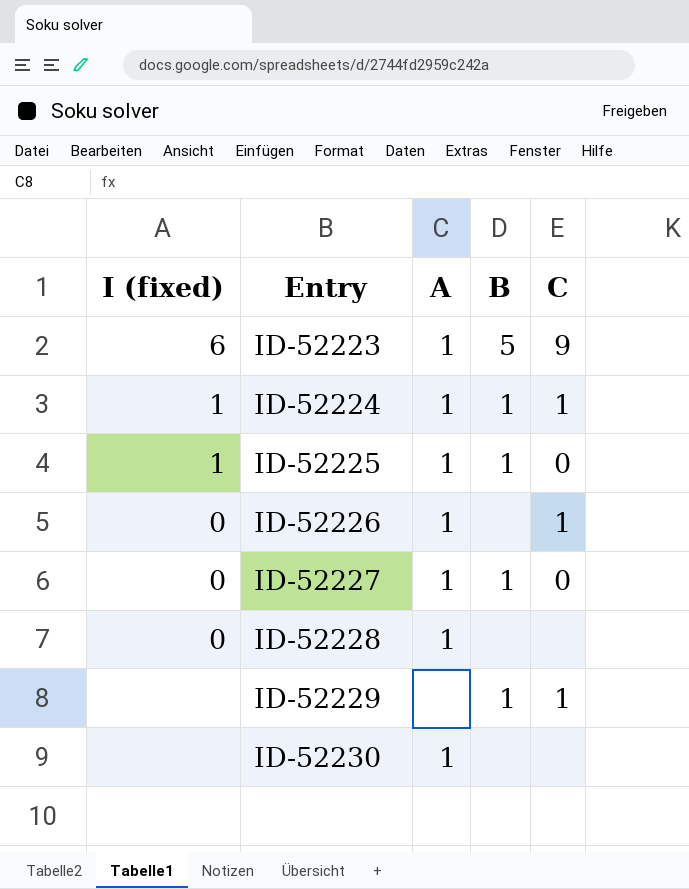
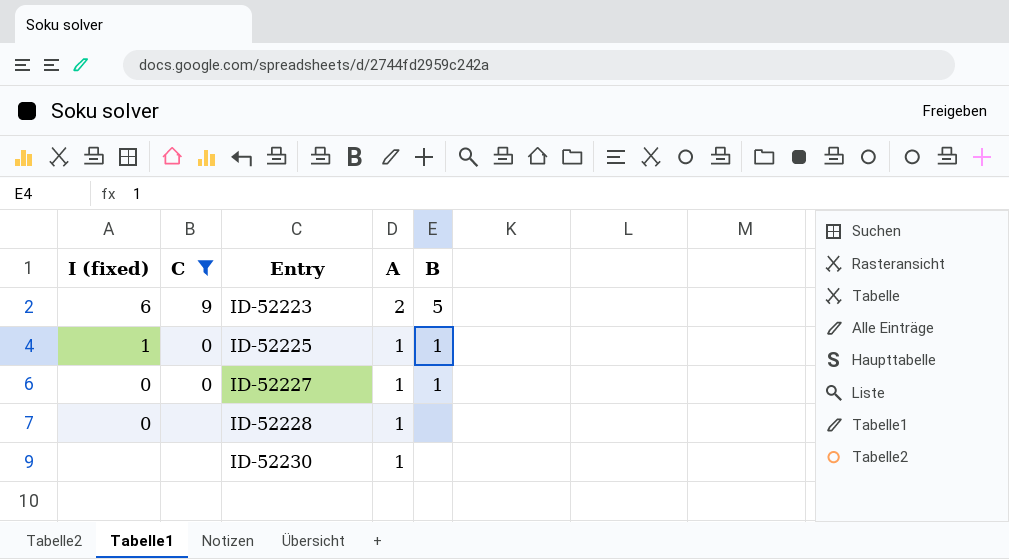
filter: none -> C != 1
column C | position: 5 -> 2
ID-52223 | A: 1 -> 2

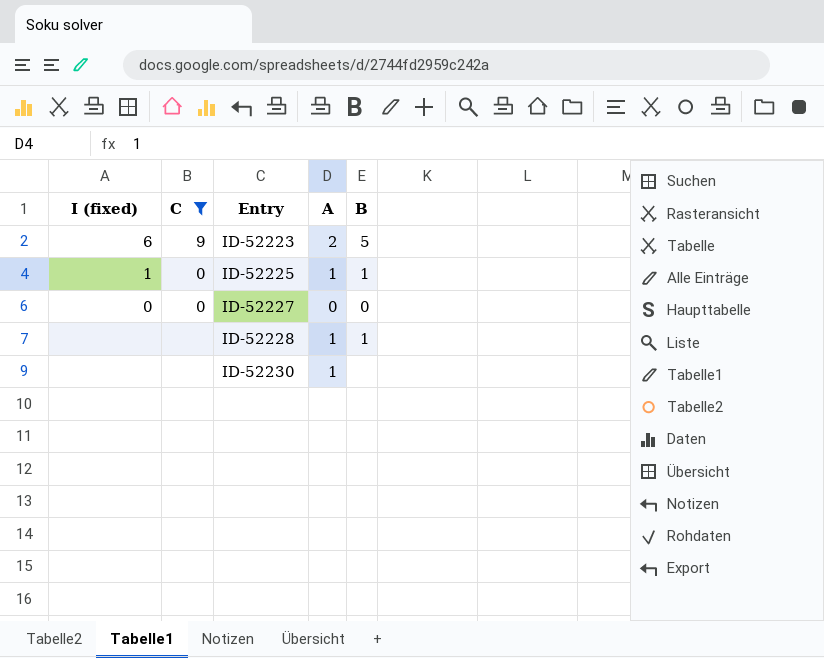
ID-52227 | A: 1 -> 0
ID-52227 | B: 1 -> 0
ID-52228 | I (fixed): 0 -> none
ID-52228 | B: none -> 1

